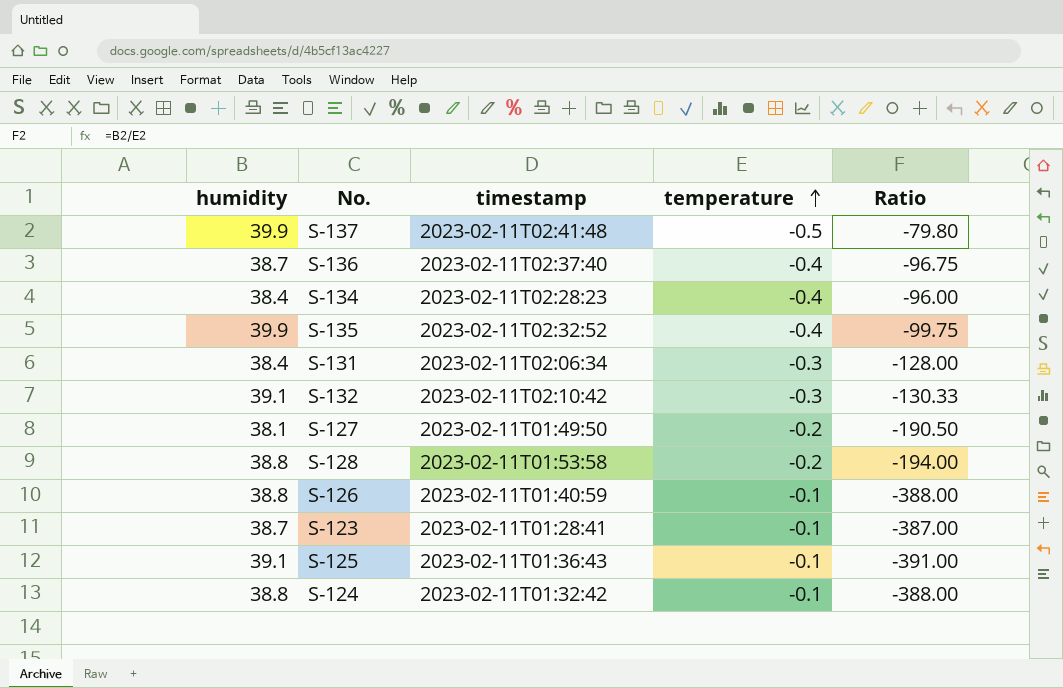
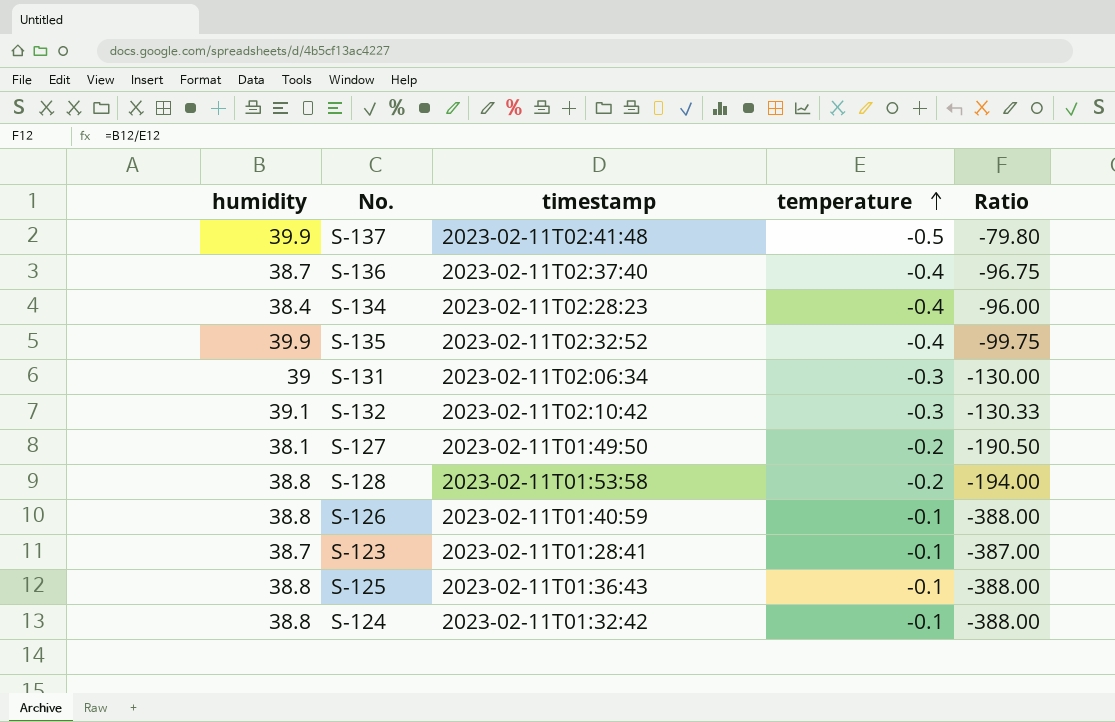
S-131 | humidity: 38.4 -> 39
S-131 | Ratio: -128.00 -> -130.00
S-125 | humidity: 39.1 -> 38.8
S-125 | Ratio: -391.00 -> -388.00

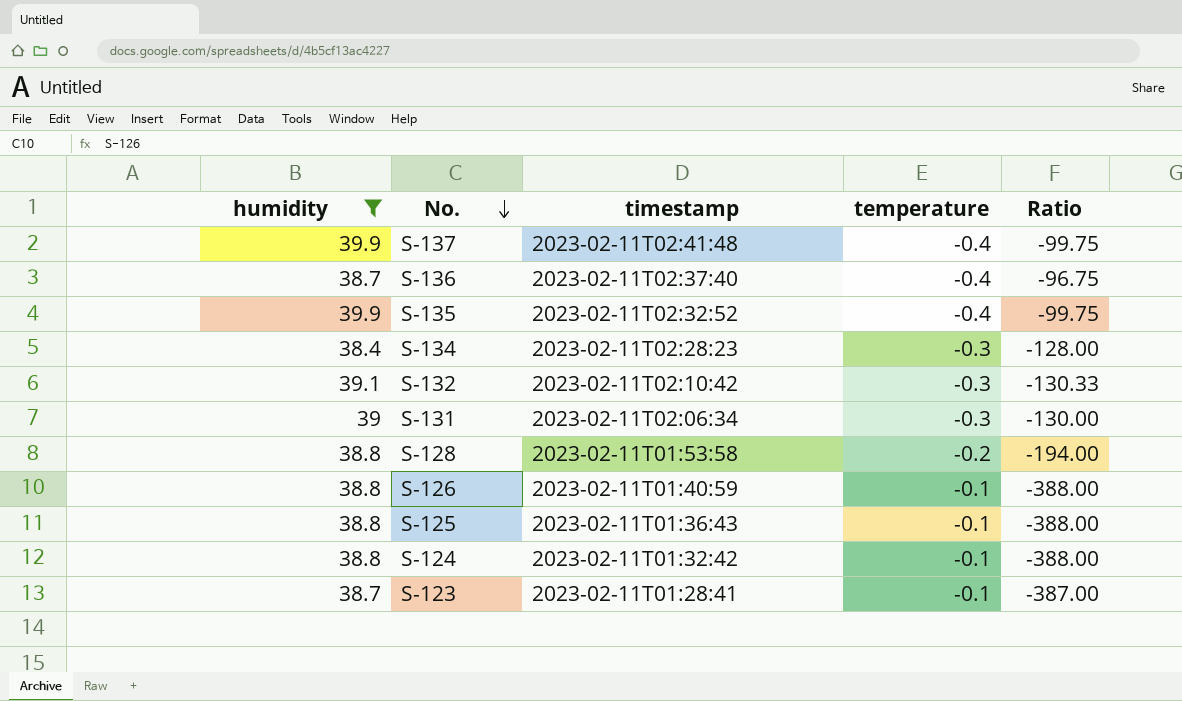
filter: none -> humidity != 38.1
row order: temperature ascending -> No. descending
S-137 | temperature: -0.5 -> -0.4
S-137 | Ratio: -79.80 -> -99.75
S-134 | temperature: -0.4 -> -0.3
S-134 | Ratio: -96.00 -> -128.00

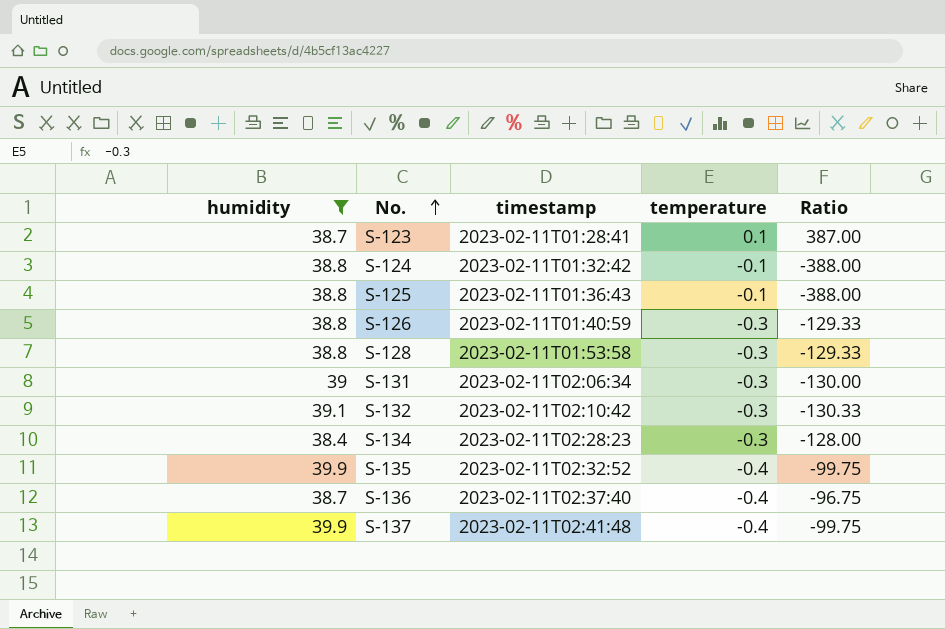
row order: No. descending -> No. ascending
S-123 | temperature: -0.1 -> 0.1
S-123 | Ratio: -387.00 -> 387.00
S-126 | temperature: -0.1 -> -0.3
S-126 | Ratio: -388.00 -> -129.33
S-128 | temperature: -0.2 -> -0.3
S-128 | Ratio: -194.00 -> -129.33

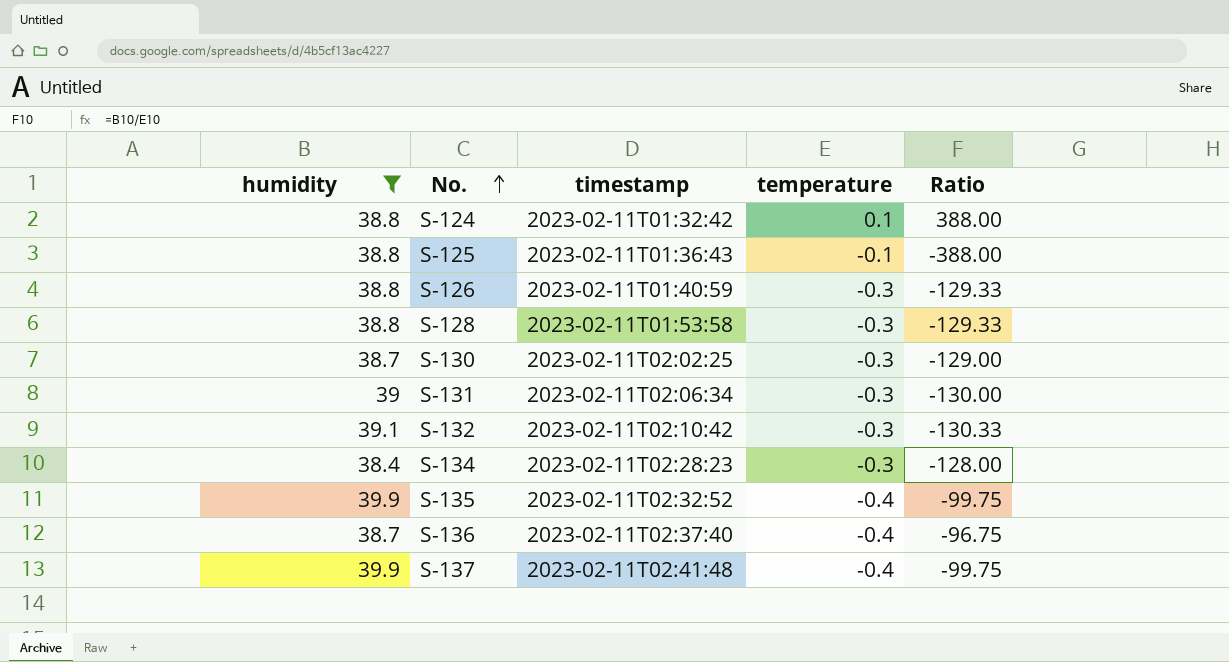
row S-123: 38.7 | 2023-02-11T01:28:41 | 0.1 | 387.00 -> none
S-124 | temperature: -0.1 -> 0.1
S-124 | Ratio: -388.00 -> 388.00
row S-130: none -> 38.7 | 2023-02-11T02:02:25 | -0.3 | -129.00

